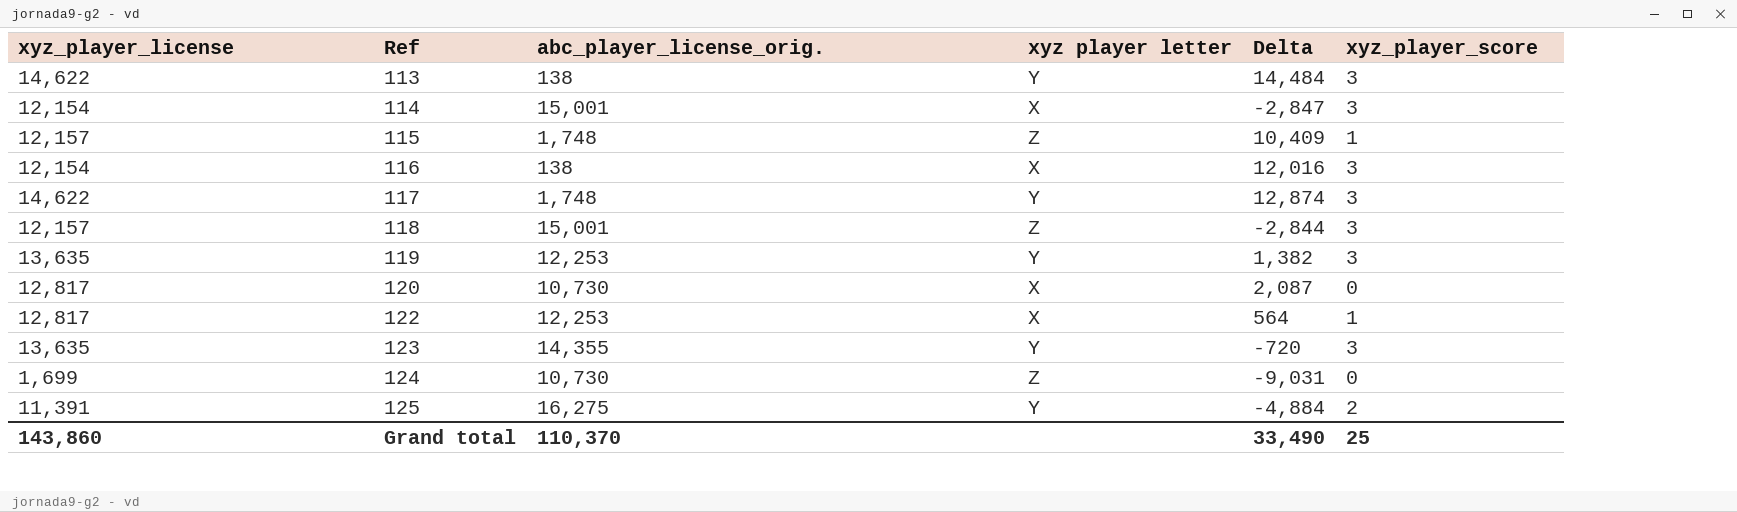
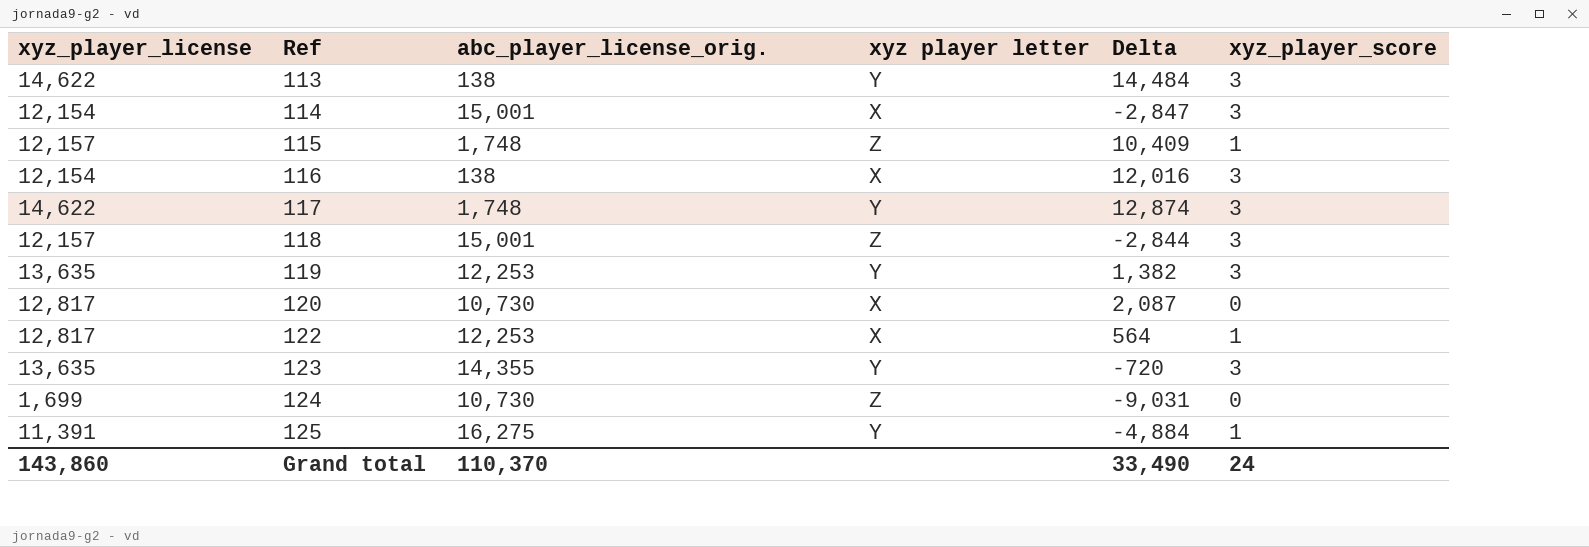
125 | xyz_player_score: 2 -> 1
Grand total | xyz_player_score: 25 -> 24

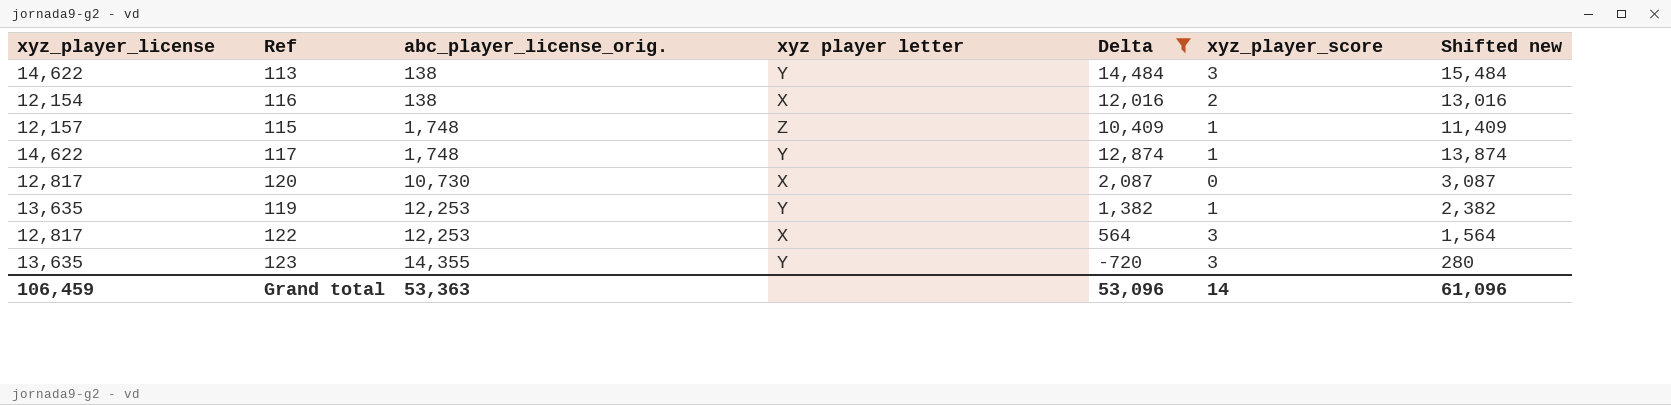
filter: none -> Delta >= -720
row order: Ref ascending -> abc_player_license_orig. ascending
column Shifted new | formula: none -> [Delta] + 1000
116 | xyz_player_score: 3 -> 2
117 | xyz_player_score: 3 -> 1
119 | xyz_player_score: 3 -> 1
122 | xyz_player_score: 1 -> 3
Grand total | xyz_player_license: 143,860 -> 106,459
Grand total | abc_player_license_orig.: 110,370 -> 53,363
Grand total | Delta: 33,490 -> 53,096
Grand total | xyz_player_score: 24 -> 14

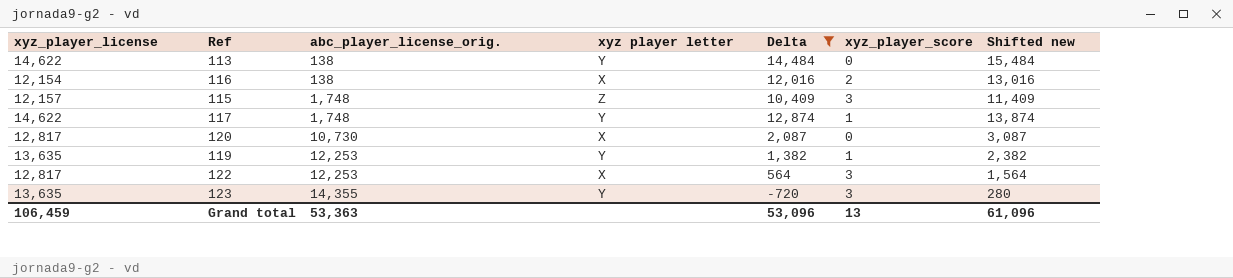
113 | xyz_player_score: 3 -> 0
115 | xyz_player_score: 1 -> 3
Grand total | xyz_player_score: 14 -> 13

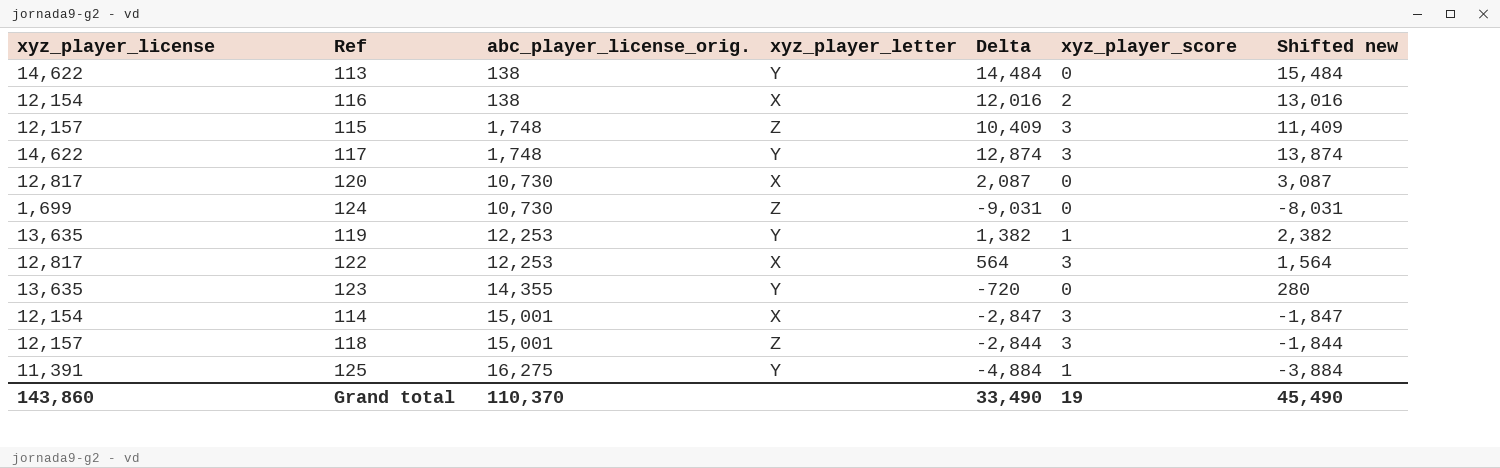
filter: Delta >= -720 -> none
column name: xyz player letter -> xyz_player_letter
117 | xyz_player_score: 1 -> 3
123 | xyz_player_score: 3 -> 0
Grand total | xyz_player_license: 106,459 -> 143,860
Grand total | abc_player_license_orig.: 53,363 -> 110,370
Grand total | Delta: 53,096 -> 33,490
Grand total | xyz_player_score: 13 -> 19
Grand total | Shifted new: 61,096 -> 45,490

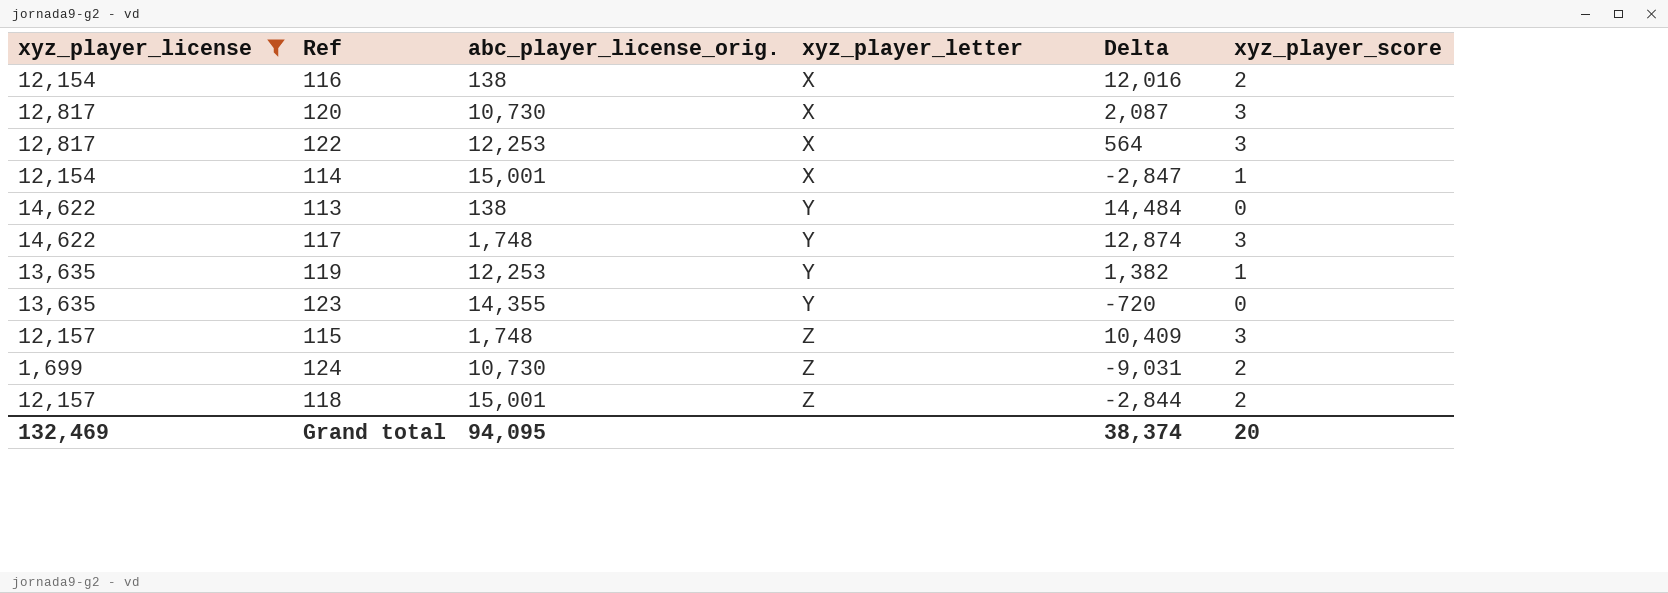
filter: none -> xyz_player_license != 11,391
row order: abc_player_license_orig. ascending -> xyz_player_letter ascending
column Shifted new | formula: [Delta] + 1000 -> none
120 | xyz_player_score: 0 -> 3
114 | xyz_player_score: 3 -> 1
124 | xyz_player_score: 0 -> 2
118 | xyz_player_score: 3 -> 2
Grand total | xyz_player_license: 143,860 -> 132,469
Grand total | abc_player_license_orig.: 110,370 -> 94,095
Grand total | Delta: 33,490 -> 38,374
Grand total | xyz_player_score: 19 -> 20

